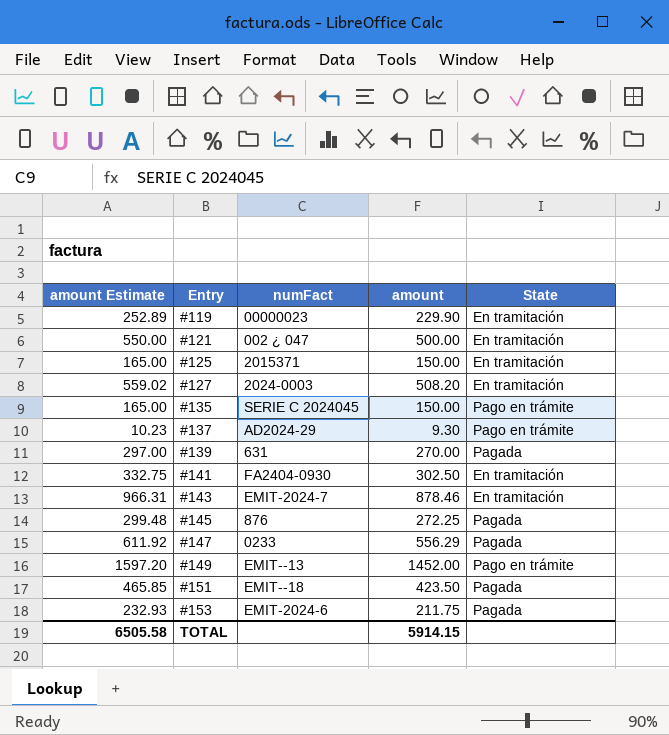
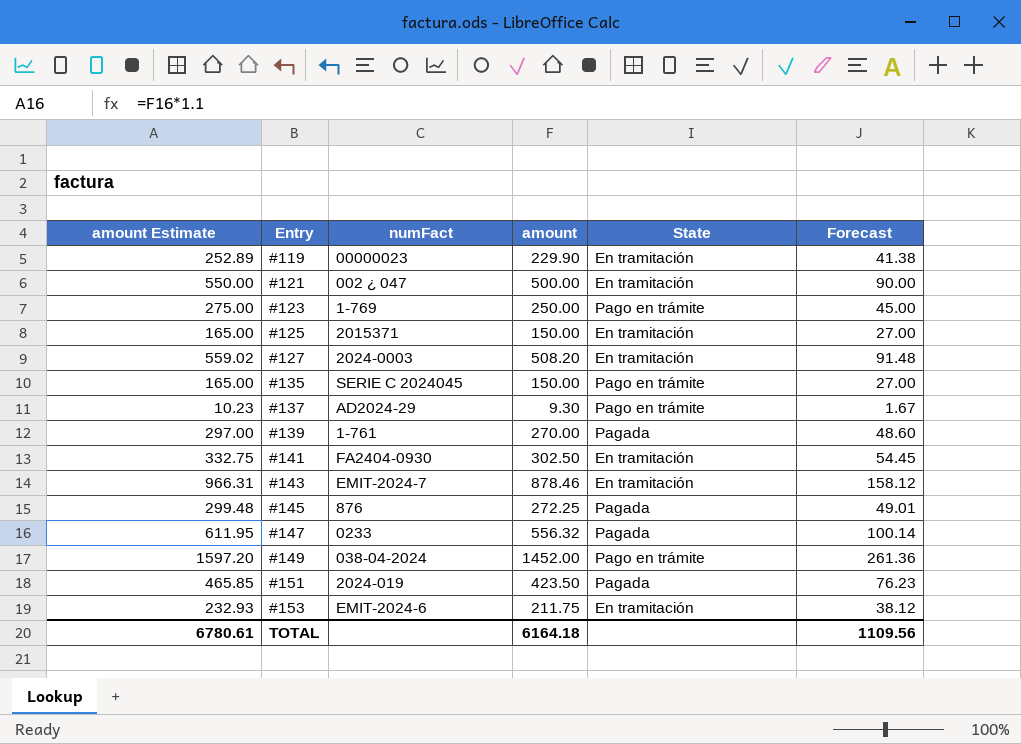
column Forecast | formula: none -> [amount] * 0.18
row #123: none -> 275.00 | 1-769 | 250.00 | Pago en trámite | 45.00
#139 | numFact: 631 -> 1-761
#147 | amount Estimate: 611.92 -> 611.95
#147 | amount: 556.29 -> 556.32
#149 | numFact: EMIT--13 -> 038-04-2024
#151 | numFact: EMIT--18 -> 2024-019
#153 | State: Pagada -> En tramitación
TOTAL | amount Estimate: 6505.58 -> 6780.61
TOTAL | amount: 5914.15 -> 6164.18

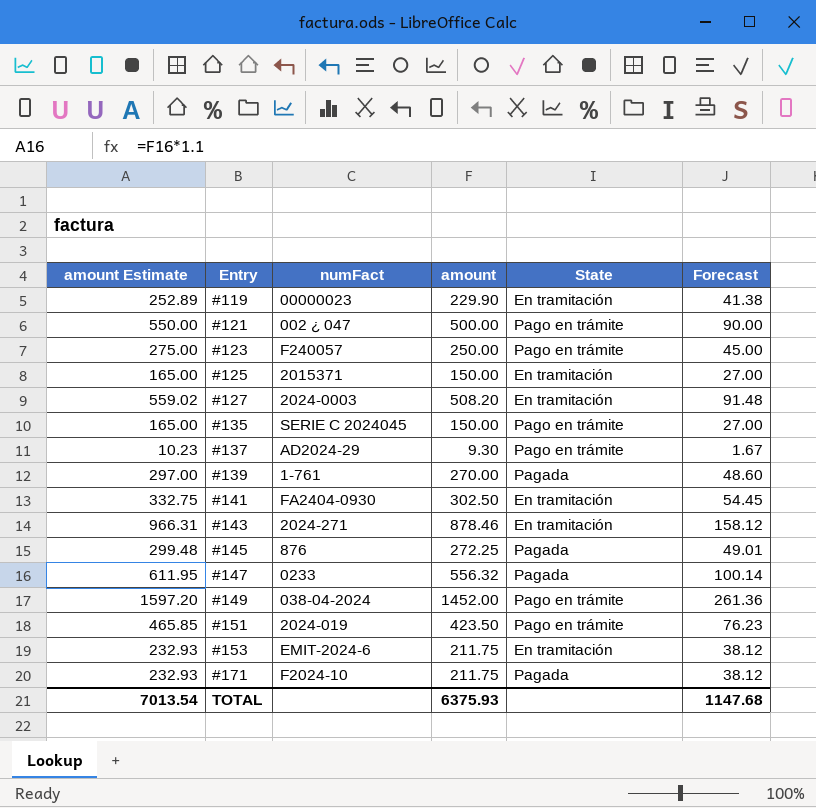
#121 | State: En tramitación -> Pago en trámite
#123 | numFact: 1-769 -> F240057
#143 | numFact: EMIT-2024-7 -> 2024-271
#151 | State: Pagada -> Pago en trámite
row #171: none -> 232.93 | F2024-10 | 211.75 | Pagada | 38.12
TOTAL | amount Estimate: 6780.61 -> 7013.54
TOTAL | amount: 6164.18 -> 6375.93
TOTAL | Forecast: 1109.56 -> 1147.68

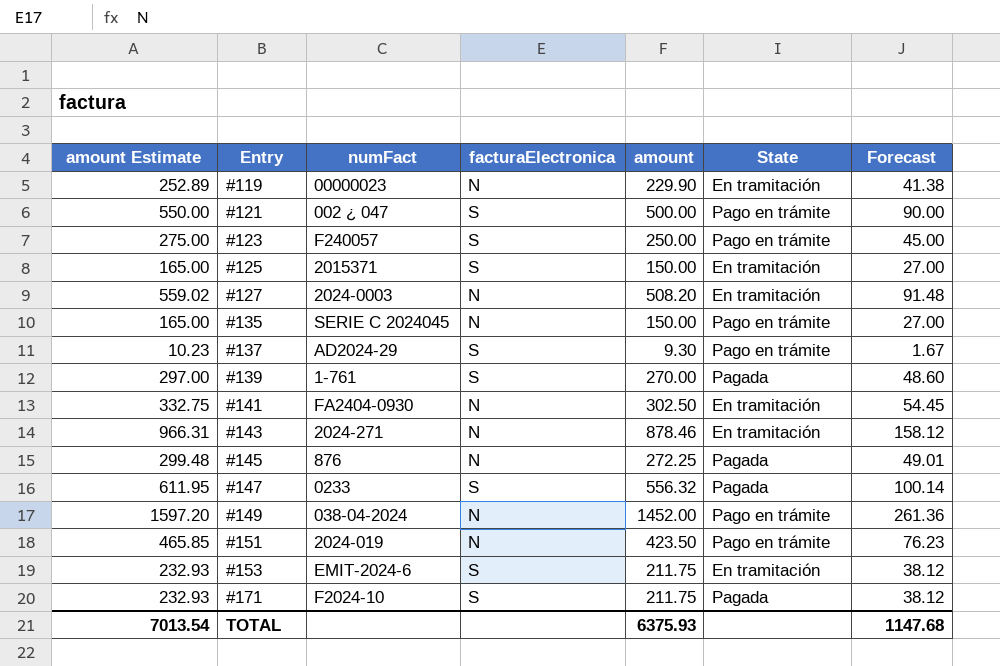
column facturaElectronica | position: none -> 4

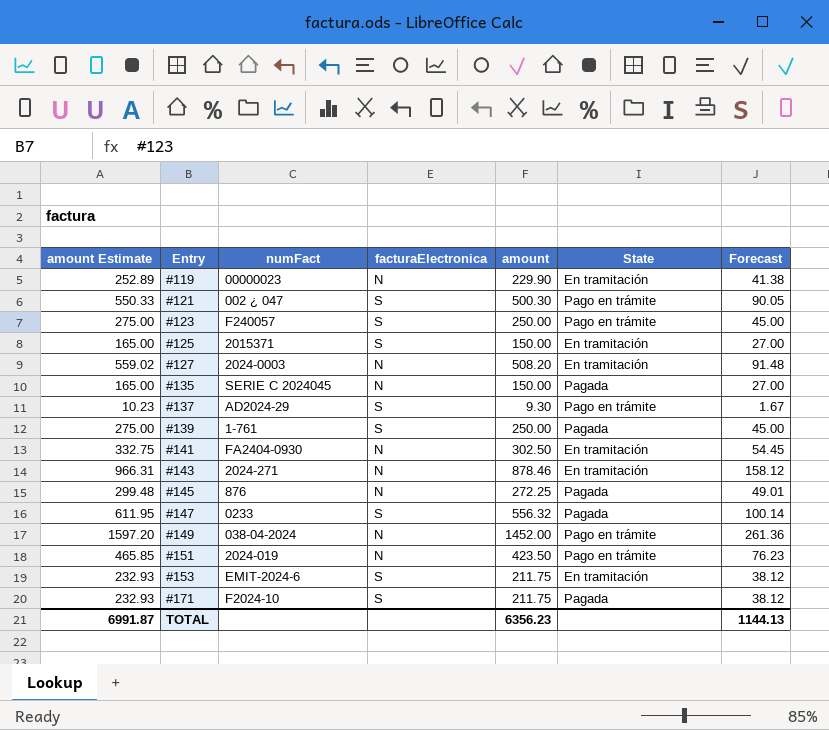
#121 | amount Estimate: 550.00 -> 550.33
#121 | amount: 500.00 -> 500.30
#121 | Forecast: 90.00 -> 90.05
#135 | State: Pago en trámite -> Pagada
#139 | amount Estimate: 297.00 -> 275.00
#139 | amount: 270.00 -> 250.00
#139 | Forecast: 48.60 -> 45.00
TOTAL | amount Estimate: 7013.54 -> 6991.87
TOTAL | amount: 6375.93 -> 6356.23
TOTAL | Forecast: 1147.68 -> 1144.13

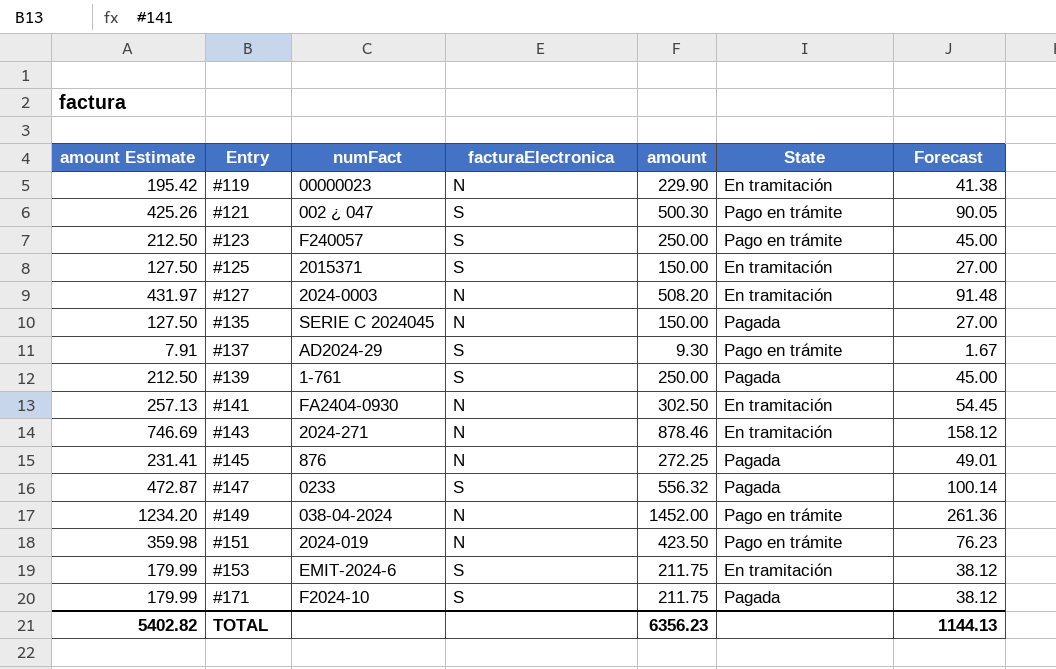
column amount Estimate | formula: [amount] * 1.1 -> [amount] * 0.85
TOTAL | amount Estimate: 6991.87 -> 5402.82

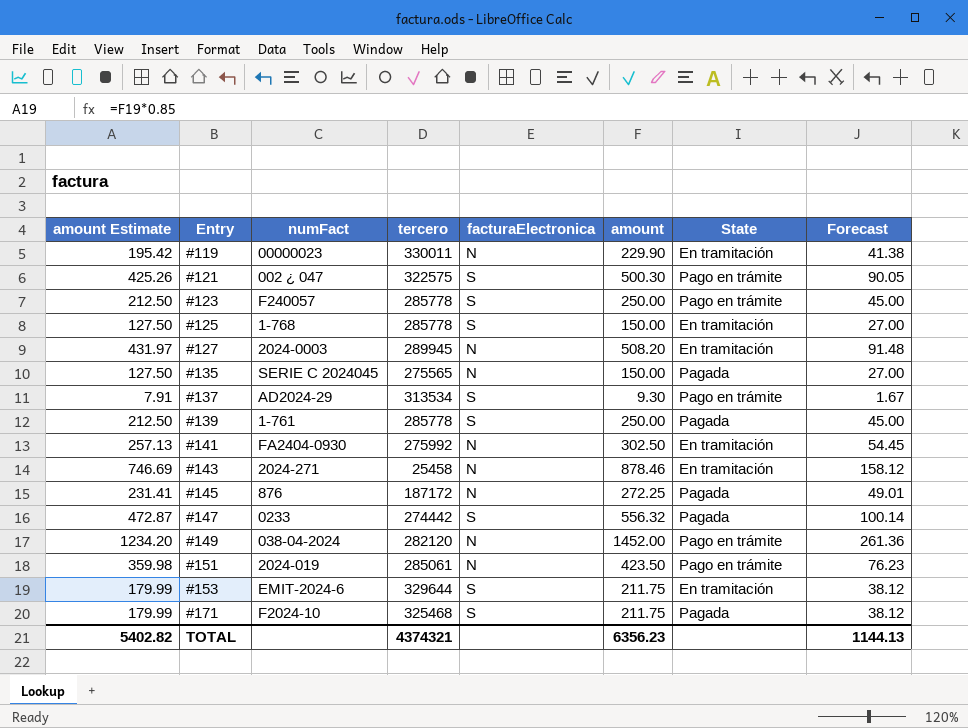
column tercero | position: none -> 4
#125 | numFact: 2015371 -> 1-768

